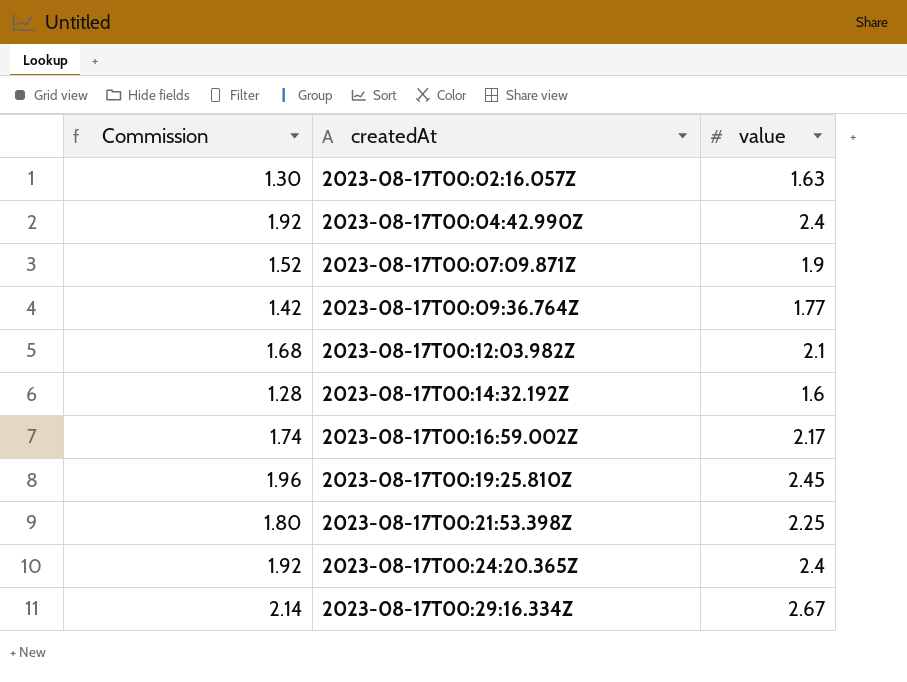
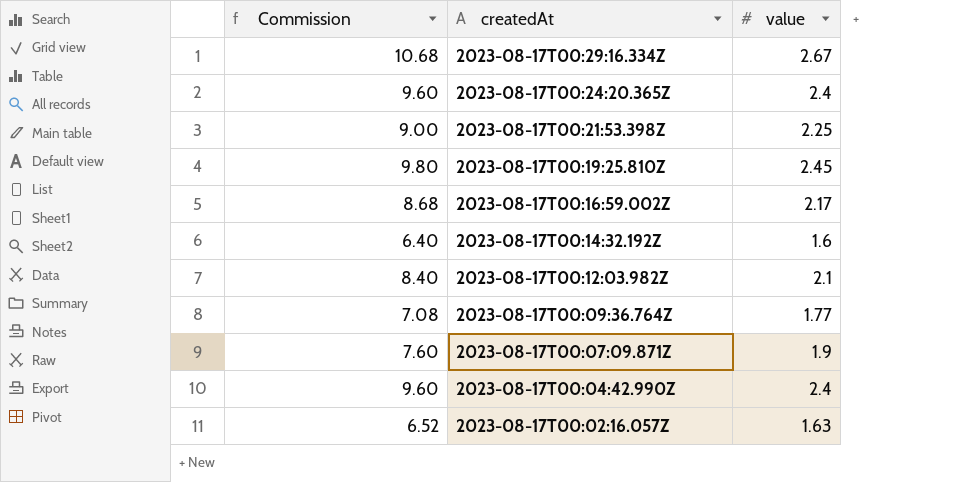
row order: createdAt ascending -> createdAt descending
column Commission | formula: [value] * 0.8 -> [value] * 4

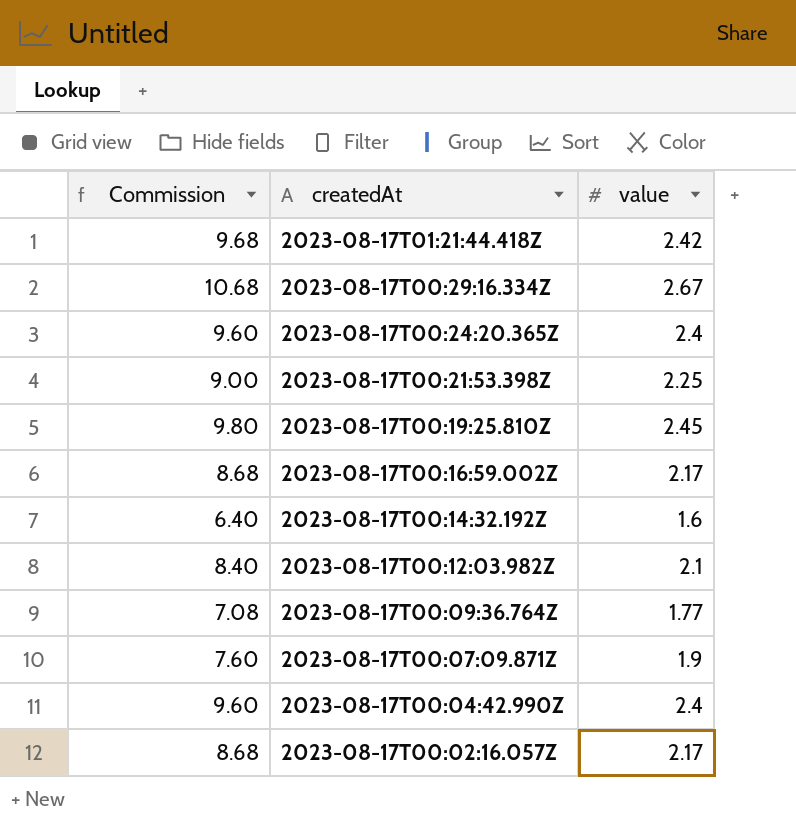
row 2023-08-17T01:21:44.418Z: none -> 9.68 | 2.42
2023-08-17T00:02:16.057Z | Commission: 6.52 -> 8.68
2023-08-17T00:02:16.057Z | value: 1.63 -> 2.17

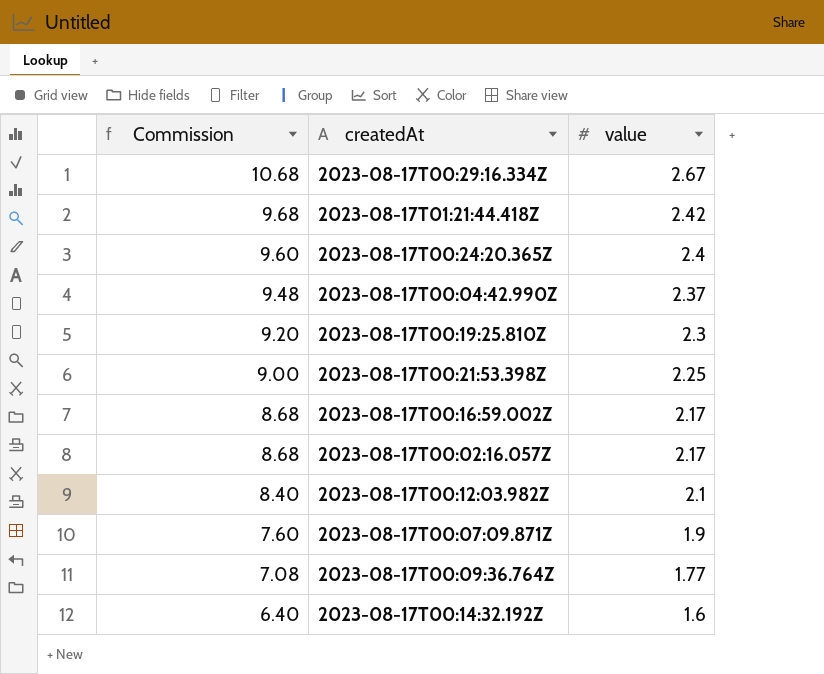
row order: createdAt descending -> Commission descending
2023-08-17T00:04:42.990Z | Commission: 9.60 -> 9.48
2023-08-17T00:04:42.990Z | value: 2.4 -> 2.37
2023-08-17T00:19:25.810Z | Commission: 9.80 -> 9.20
2023-08-17T00:19:25.810Z | value: 2.45 -> 2.3

